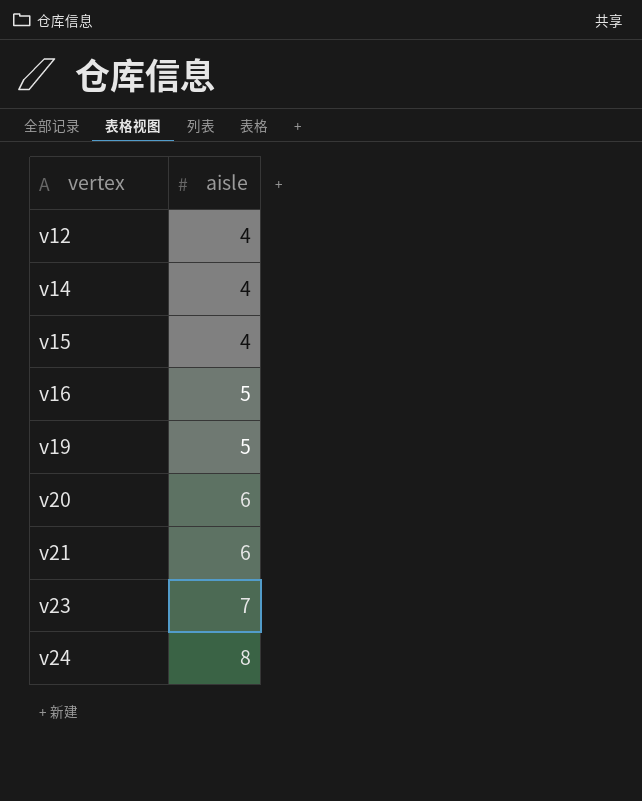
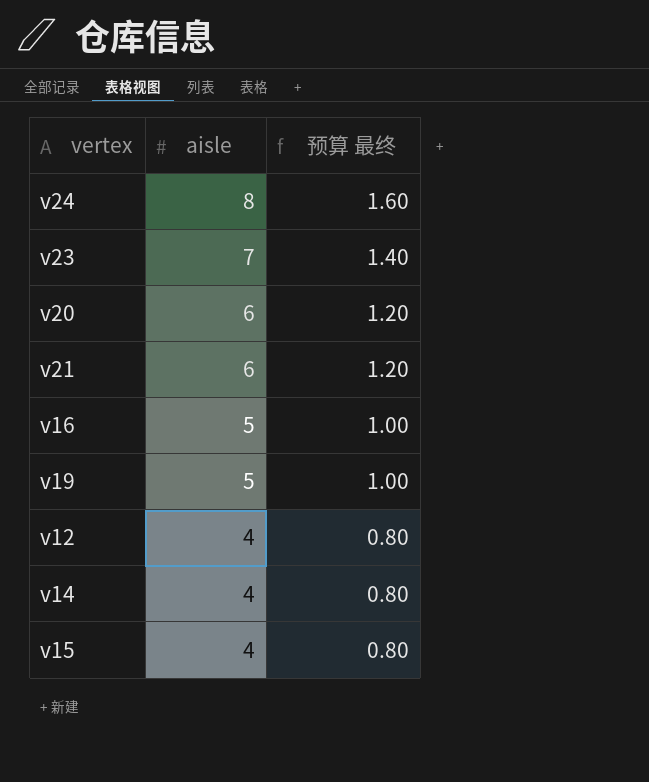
row order: vertex ascending -> aisle descending
column 预算 最终 | formula: none -> [aisle] * 0.2

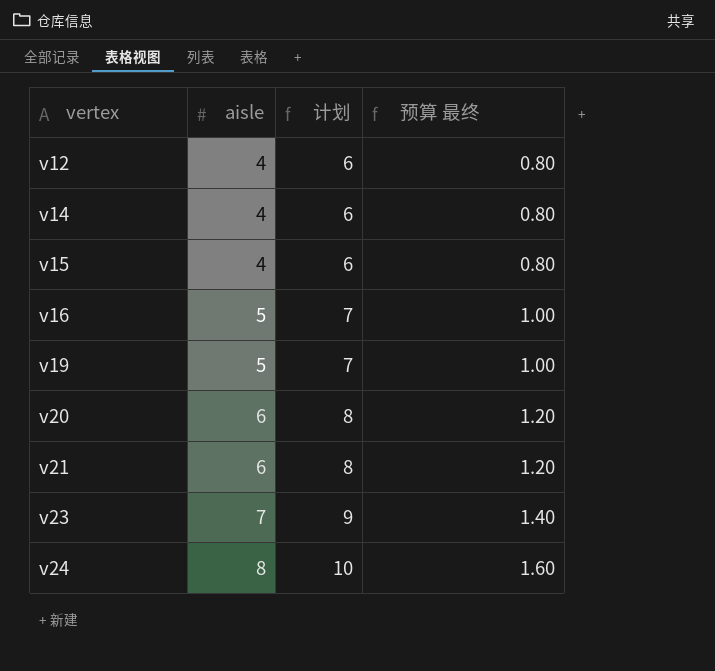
row order: aisle descending -> vertex ascending
column 计划 | formula: none -> [aisle] + 2

